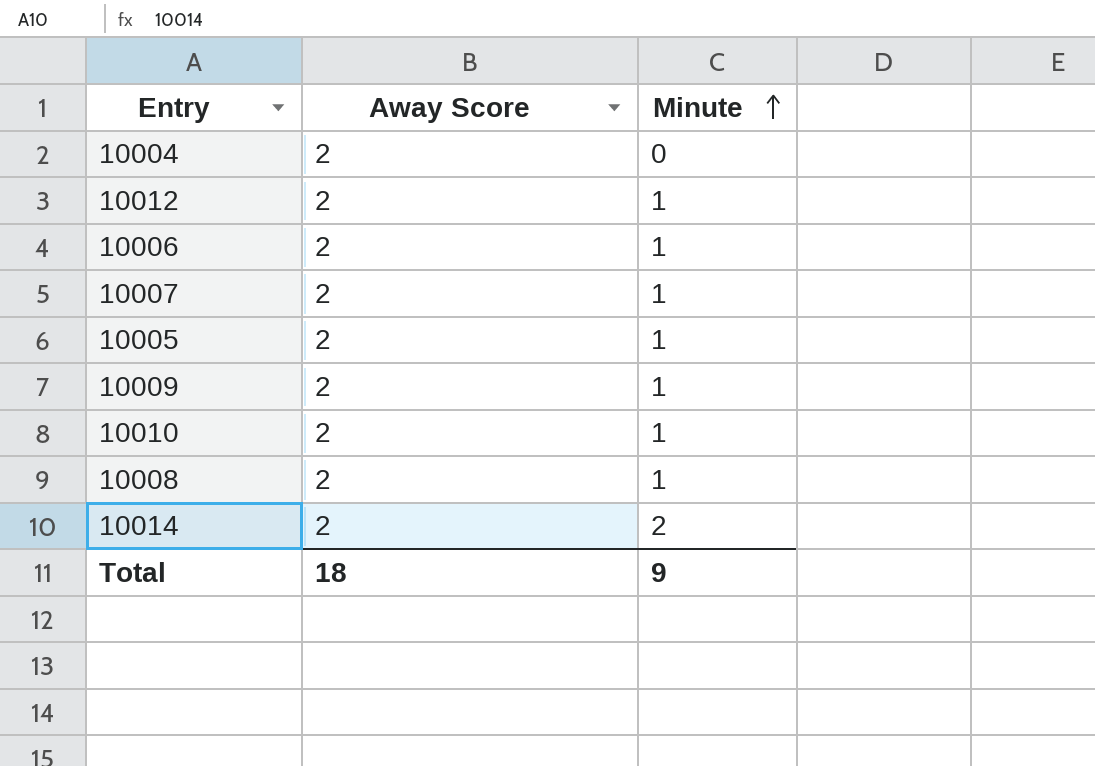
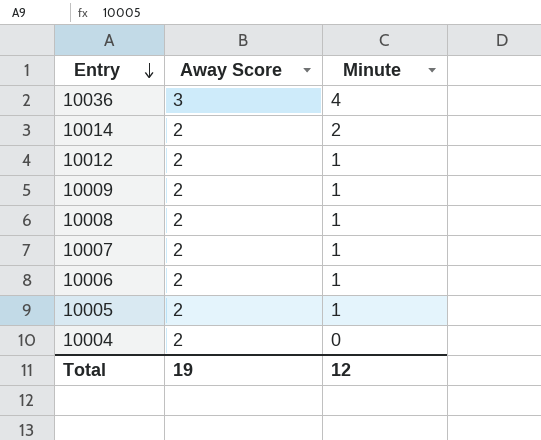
row order: Minute ascending -> Entry descending
row 10010: 2 | 1 -> none
row 10036: none -> 3 | 4
Total | Away Score: 18 -> 19
Total | Minute: 9 -> 12

